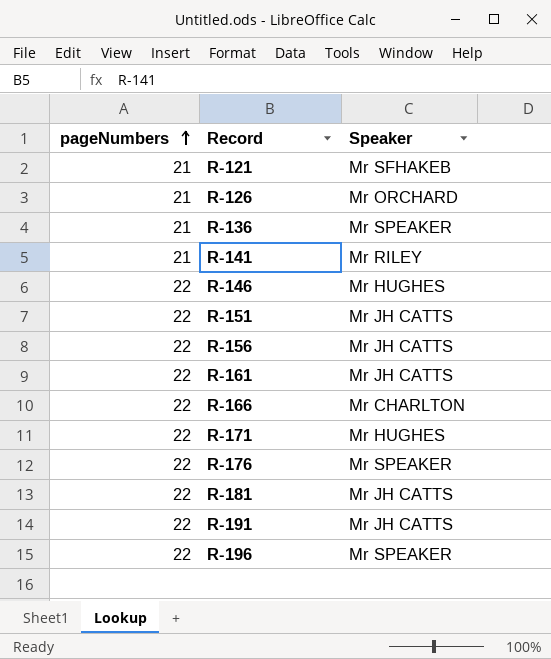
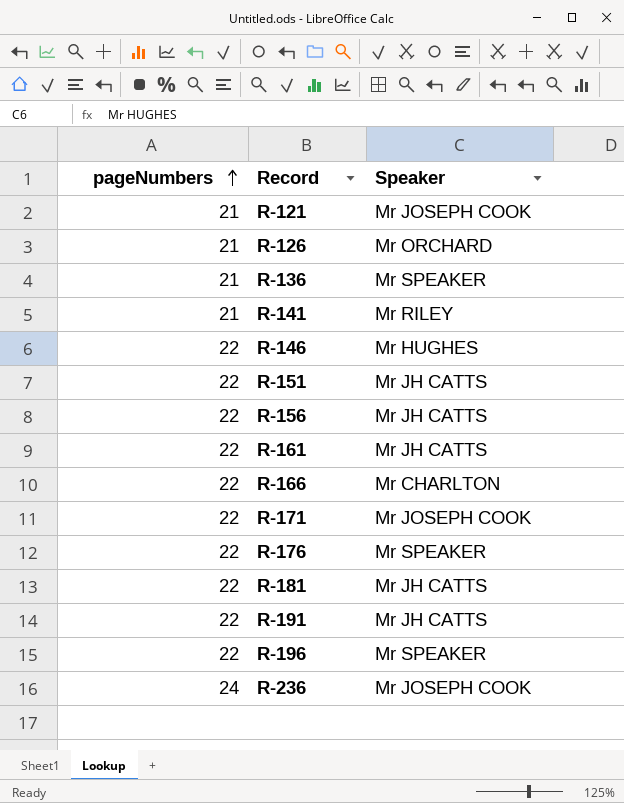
R-121 | Speaker: Mr SFHAKEB -> Mr JOSEPH COOK
R-171 | Speaker: Mr HUGHES -> Mr JOSEPH COOK
row R-236: none -> 24 | Mr JOSEPH COOK

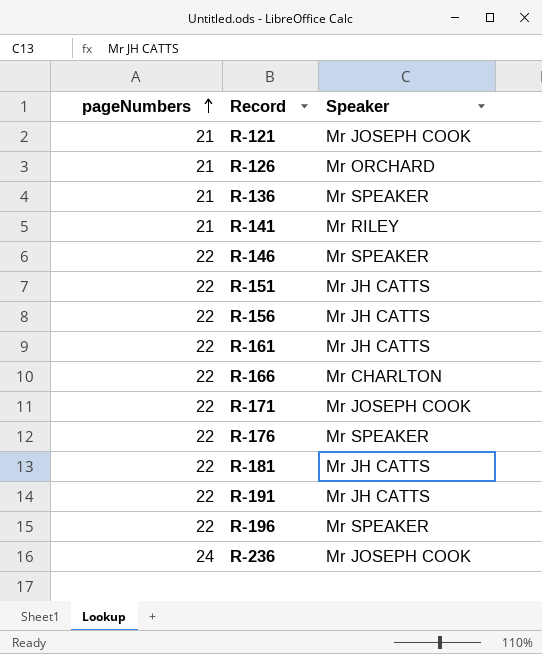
R-146 | Speaker: Mr HUGHES -> Mr SPEAKER

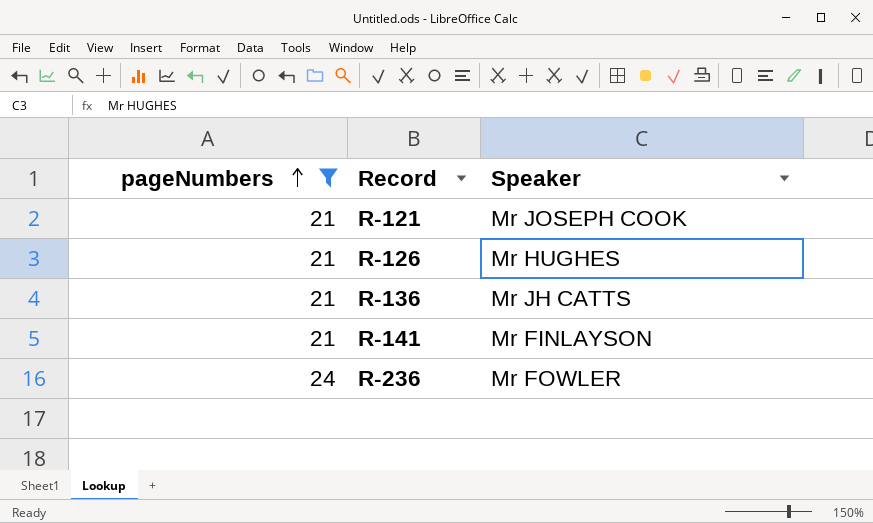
filter: none -> pageNumbers != 22
R-126 | Speaker: Mr ORCHARD -> Mr HUGHES
R-136 | Speaker: Mr SPEAKER -> Mr JH CATTS
R-141 | Speaker: Mr RILEY -> Mr FINLAYSON
R-236 | Speaker: Mr JOSEPH COOK -> Mr FOWLER

